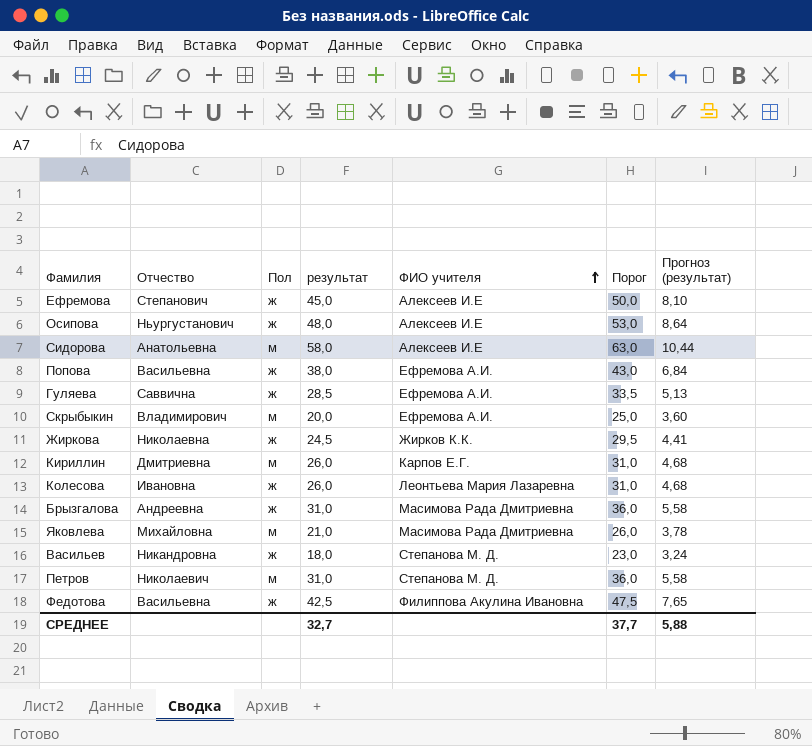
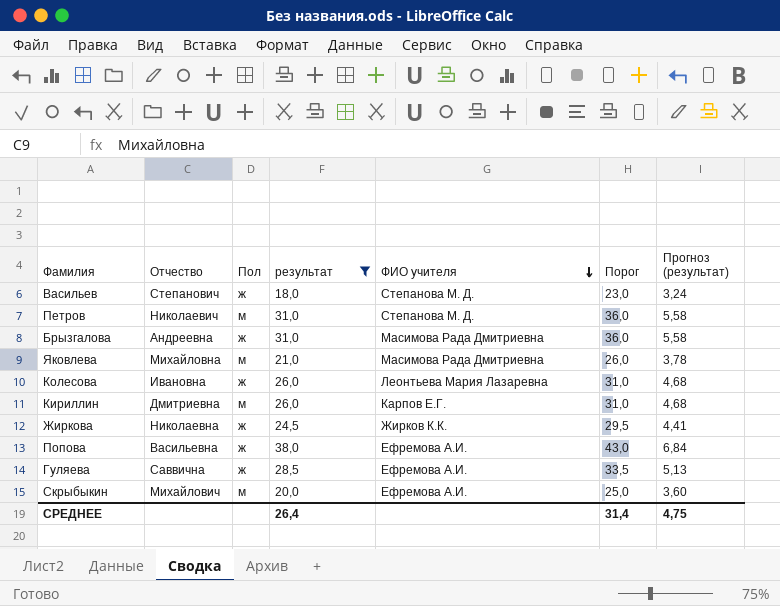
filter: none -> результат <= 38,0
row order: ФИО учителя ascending -> ФИО учителя descending
Васильев | Отчество: Никандровна -> Степанович
Скрыбыкин | Отчество: Владимирович -> Михайлович
СРЕДНЕЕ | результат: 32,7 -> 26,4
СРЕДНЕЕ | Порог: 37,7 -> 31,4
СРЕДНЕЕ | Прогноз (результат): 5,88 -> 4,75

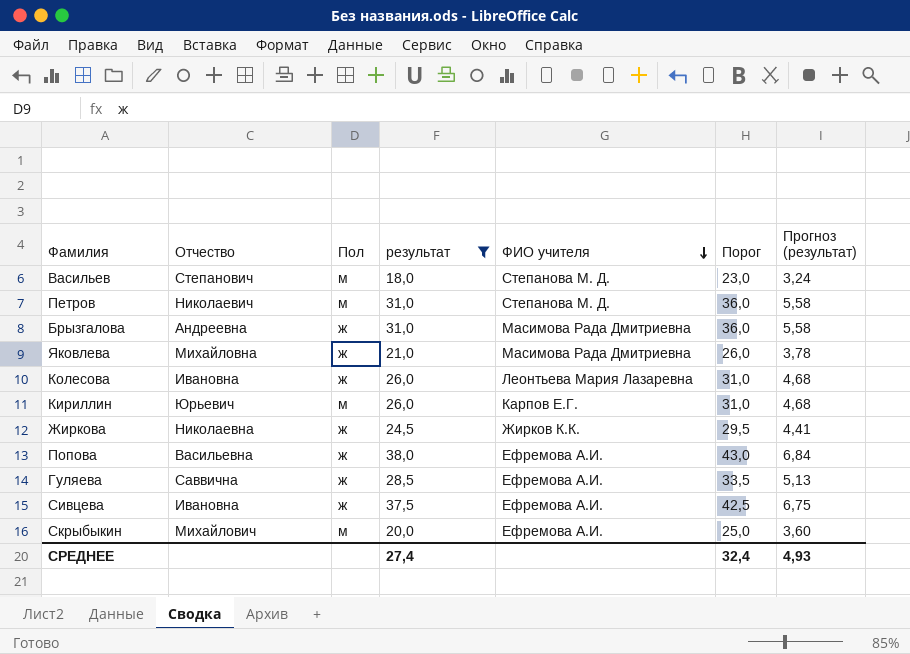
Васильев | Пол: ж -> м
Яковлева | Пол: м -> ж
Кириллин | Отчество: Дмитриевна -> Юрьевич
row Сивцева: none -> Ивановна | ж | 37,5 | Ефремова А.И. | 42,5 | 6,75
СРЕДНЕЕ | результат: 26,4 -> 27,4
СРЕДНЕЕ | Порог: 31,4 -> 32,4
СРЕДНЕЕ | Прогноз (результат): 4,75 -> 4,93

